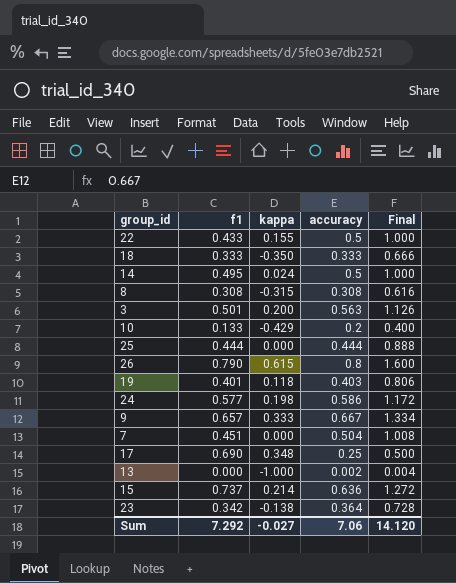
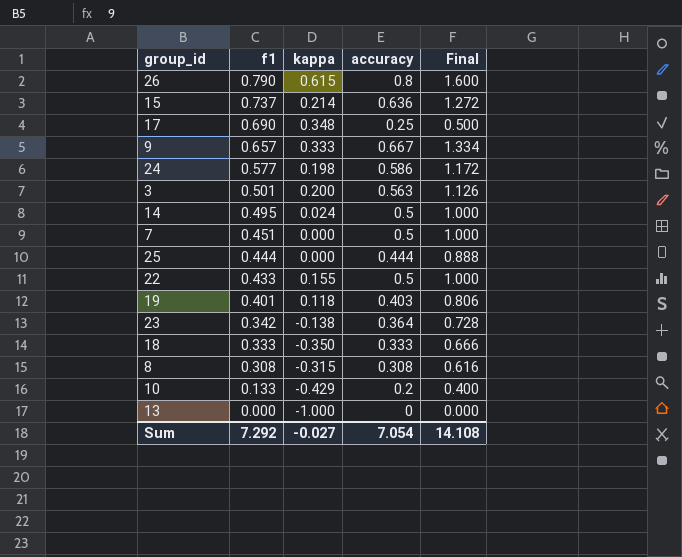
row order: none -> f1 descending
7 | accuracy: 0.504 -> 0.5
7 | Final: 1.008 -> 1.000
13 | accuracy: 0.002 -> 0
13 | Final: 0.004 -> 0.000
Sum | accuracy: 7.06 -> 7.054
Sum | Final: 14.120 -> 14.108

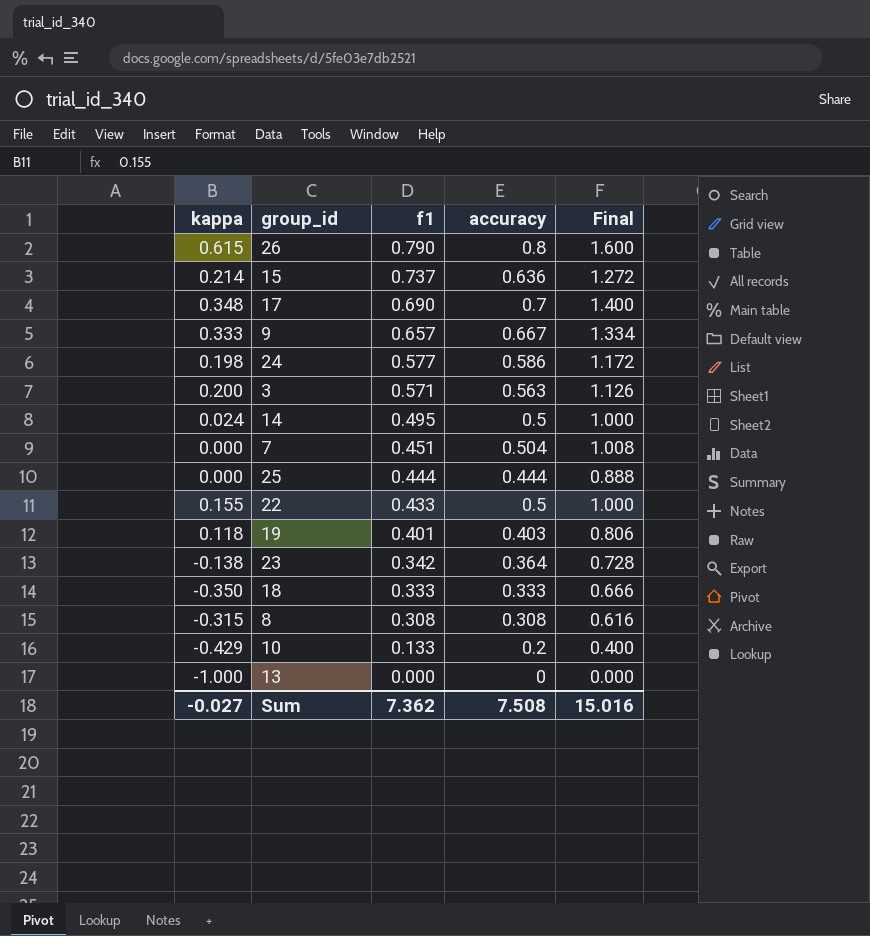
column kappa | position: 3 -> 1
17 | accuracy: 0.25 -> 0.7
17 | Final: 0.500 -> 1.400
3 | f1: 0.501 -> 0.571
7 | accuracy: 0.5 -> 0.504
7 | Final: 1.000 -> 1.008
Sum | f1: 7.292 -> 7.362
Sum | accuracy: 7.054 -> 7.508
Sum | Final: 14.108 -> 15.016

